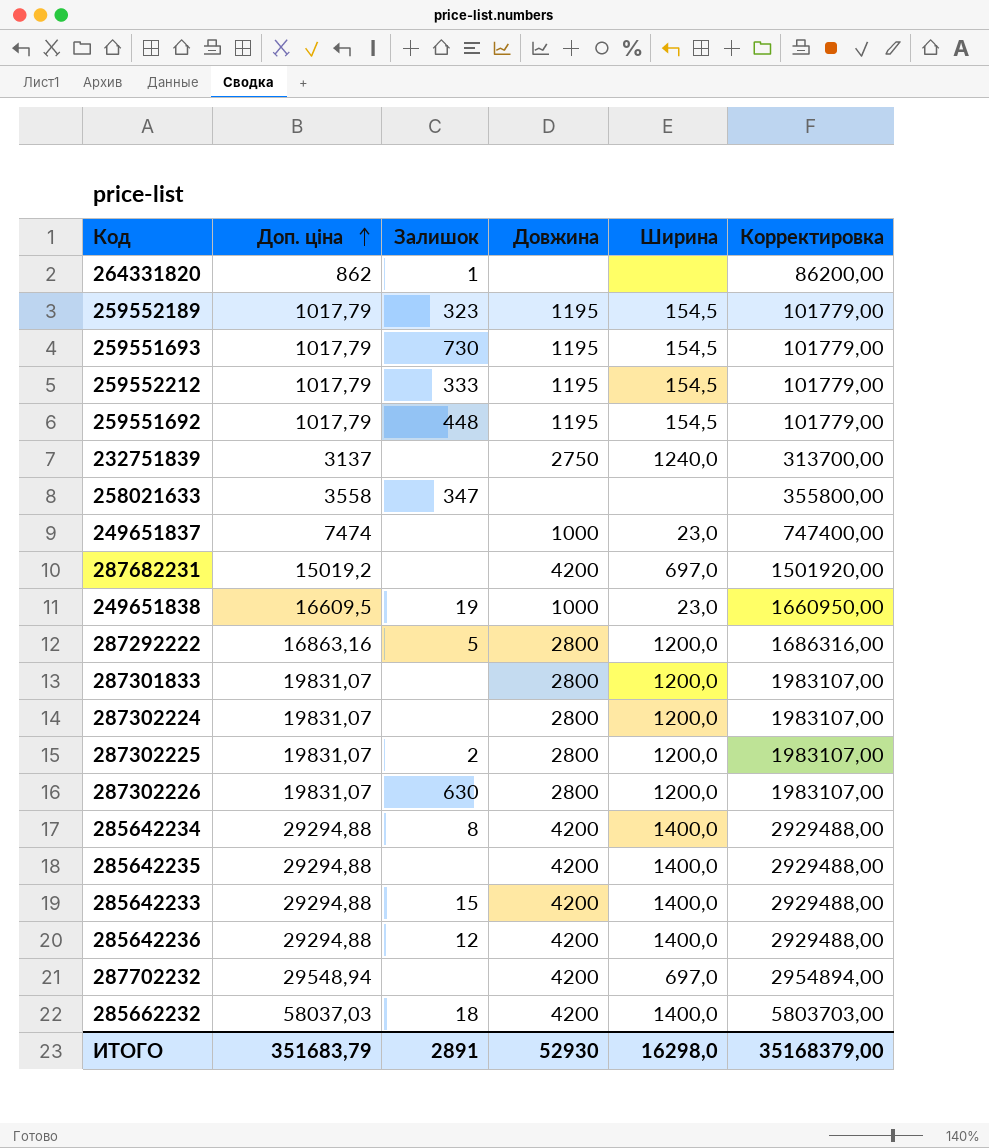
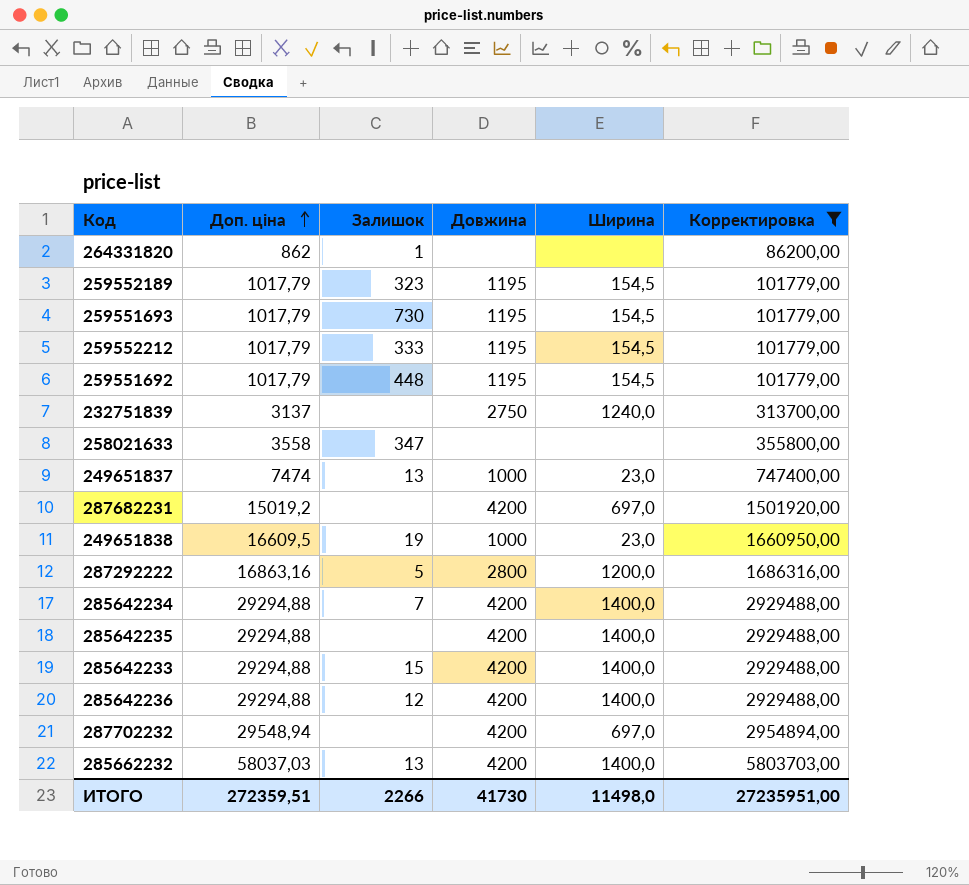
filter: none -> Корректировка != 1983107,00
249651837 | Залишок: none -> 13
285642234 | Залишок: 8 -> 7
285662232 | Залишок: 18 -> 13
ИТОГО | Доп. ціна: 351683,79 -> 272359,51
ИТОГО | Залишок: 2891 -> 2266
ИТОГО | Довжина: 52930 -> 41730
ИТОГО | Ширина: 16298,0 -> 11498,0
ИТОГО | Корректировка: 35168379,00 -> 27235951,00

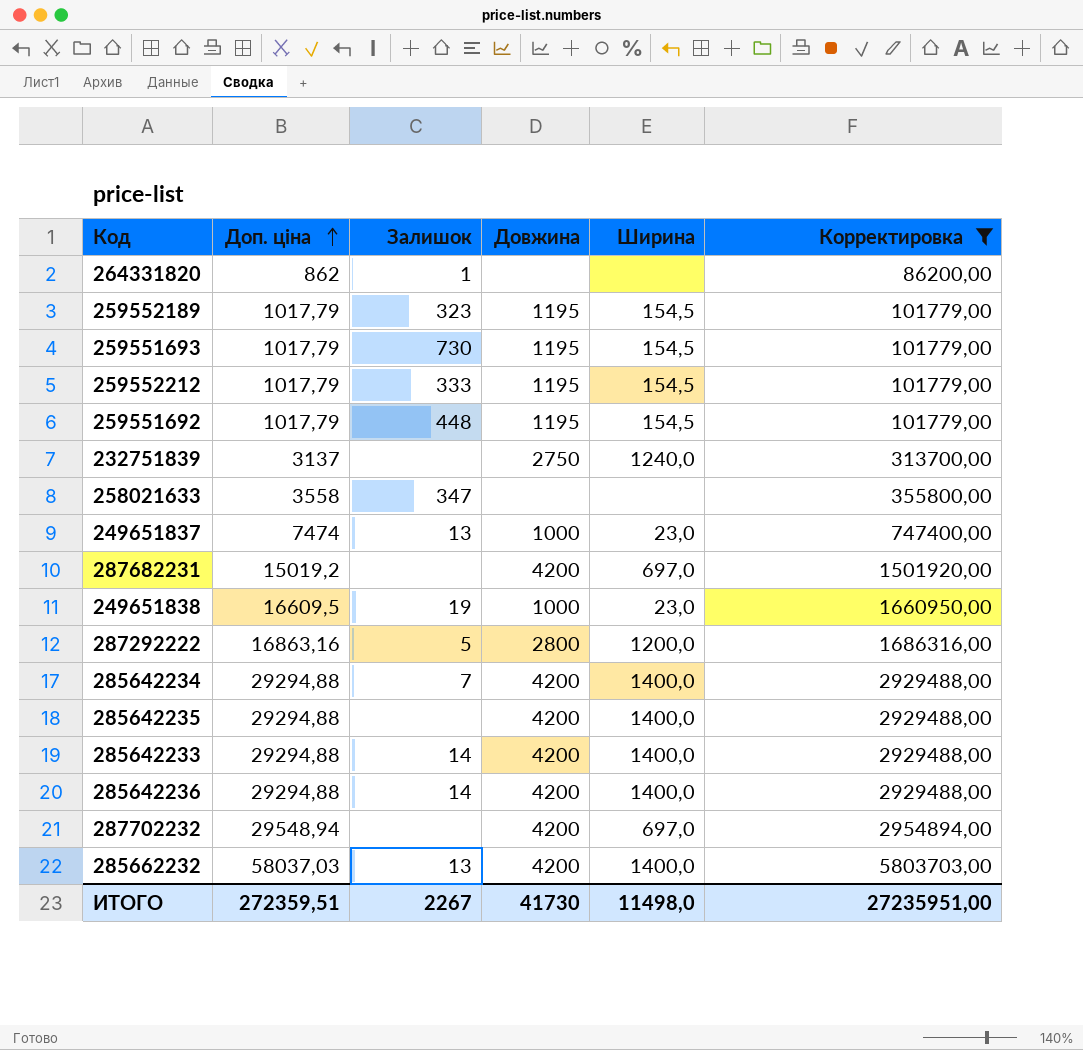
285642233 | Залишок: 15 -> 14
285642236 | Залишок: 12 -> 14
ИТОГО | Залишок: 2266 -> 2267

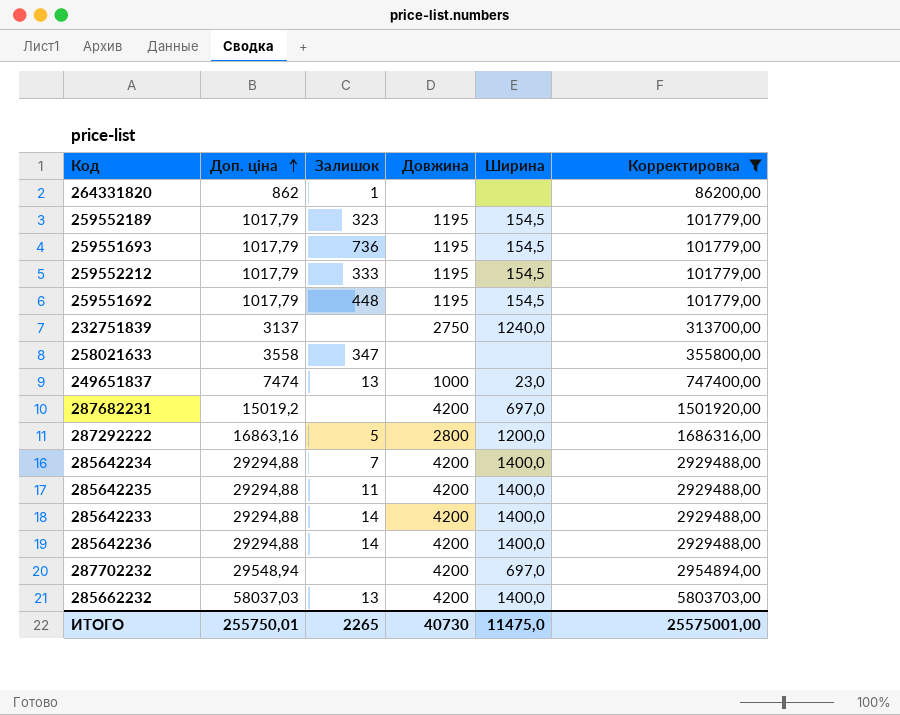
row 249651838: 16609,5 | 19 | 1000 | 23,0 | 1660950,00 -> none
259551693 | Залишок: 730 -> 736
285642235 | Залишок: none -> 11
ИТОГО | Доп. ціна: 272359,51 -> 255750,01
ИТОГО | Залишок: 2267 -> 2265
ИТОГО | Довжина: 41730 -> 40730
ИТОГО | Ширина: 11498,0 -> 11475,0
ИТОГО | Корректировка: 27235951,00 -> 25575001,00

